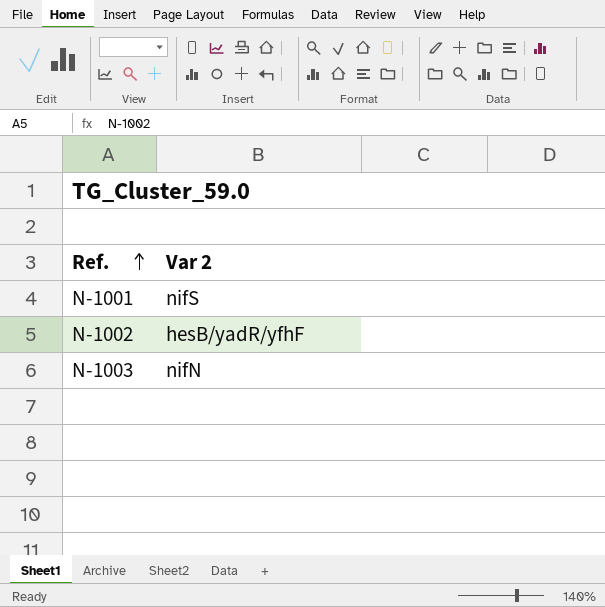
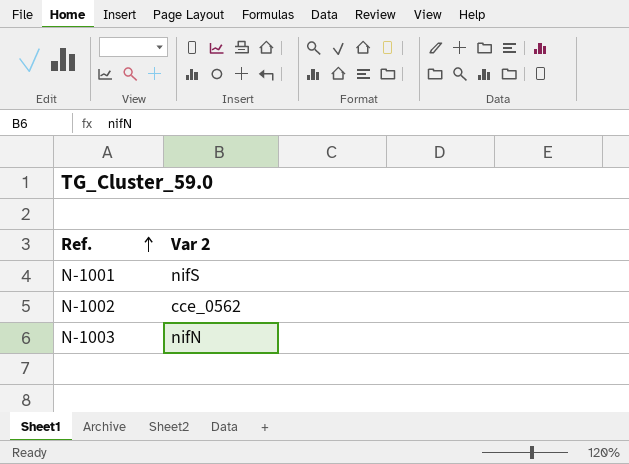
N-1002 | Var 2: hesB/yadR/yfhF -> cce_0562

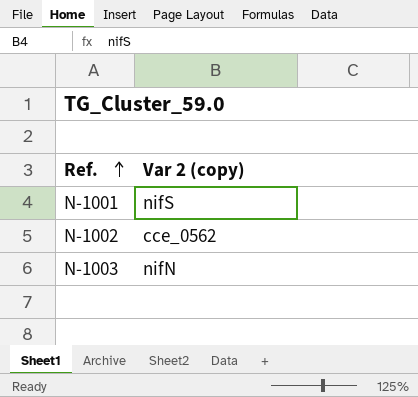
column name: Var 2 -> Var 2 (copy)

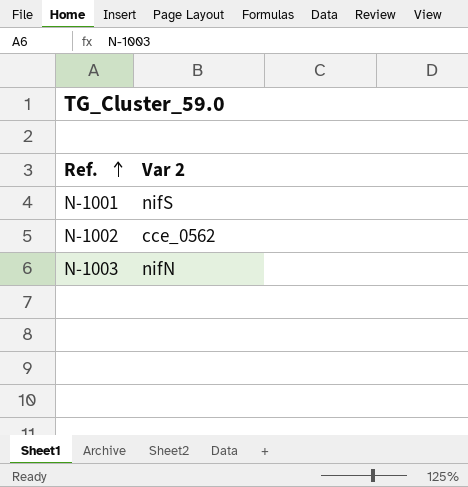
column name: Var 2 (copy) -> Var 2

